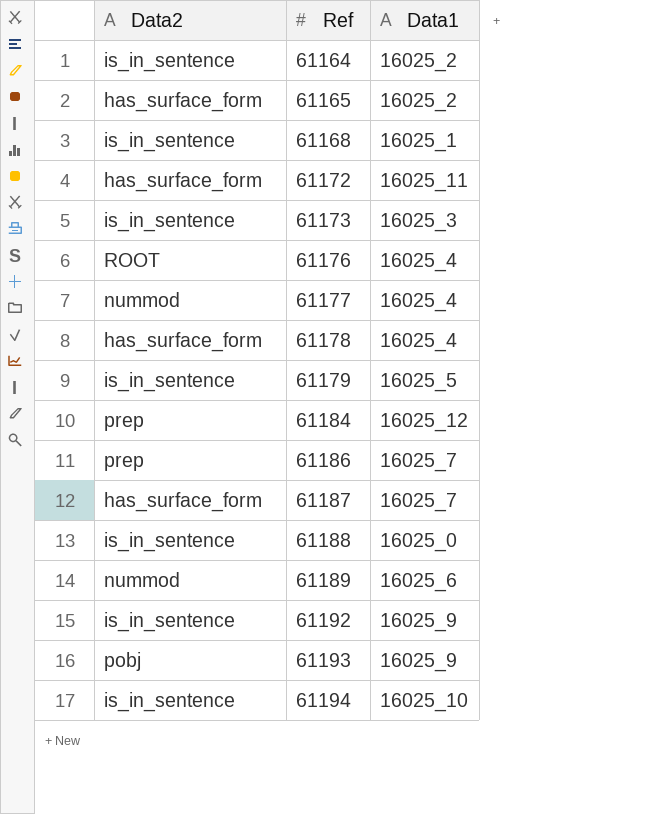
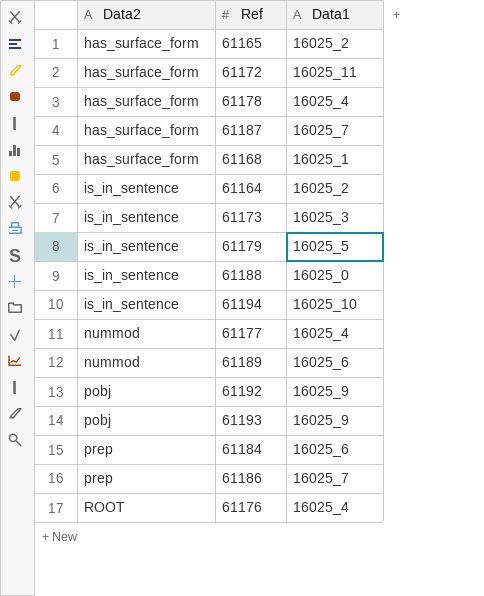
row order: Ref ascending -> Data2 ascending
61168 | Data2: is_in_sentence -> has_surface_form
61192 | Data2: is_in_sentence -> pobj
61184 | Data1: 16025_12 -> 16025_6

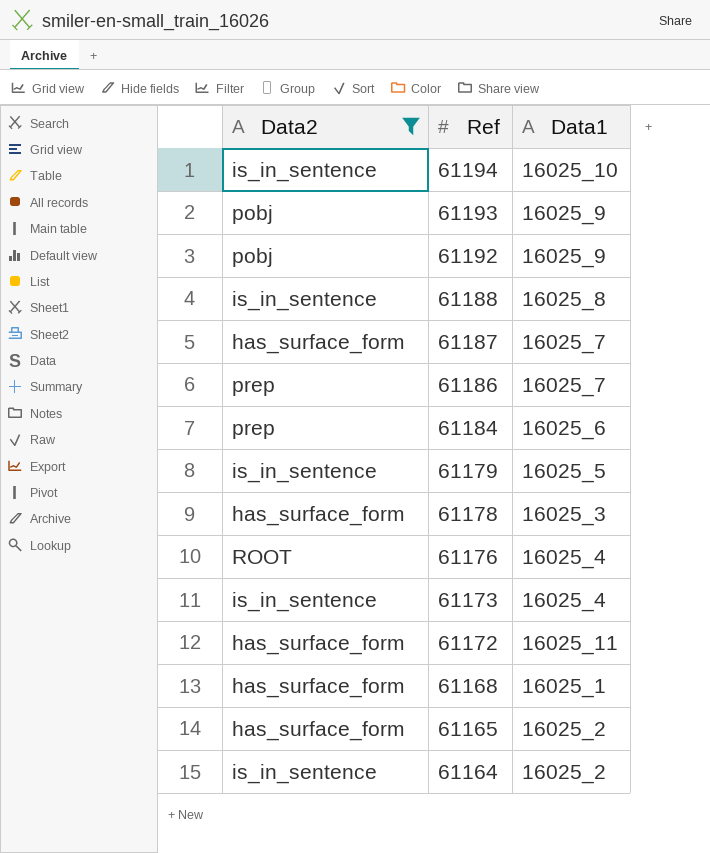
filter: none -> Data2 != nummod
row order: Data2 ascending -> Ref descending
61188 | Data1: 16025_0 -> 16025_8
61178 | Data1: 16025_4 -> 16025_3
61173 | Data1: 16025_3 -> 16025_4

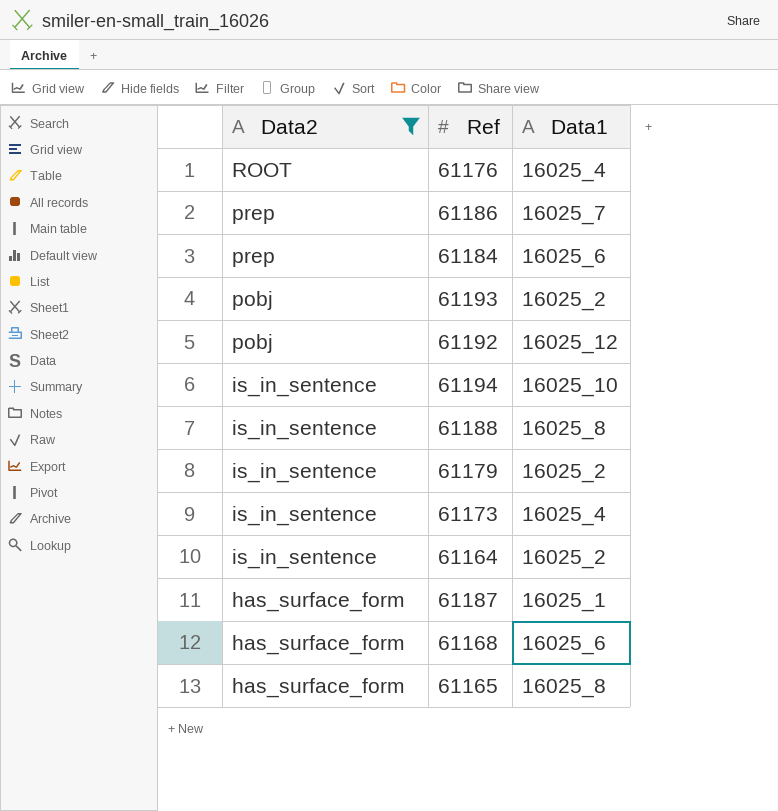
row order: Ref descending -> Data2 descending
row 61178: has_surface_form | 16025_3 -> none
row 61172: has_surface_form | 16025_11 -> none
61193 | Data1: 16025_9 -> 16025_2
61192 | Data1: 16025_9 -> 16025_12
61179 | Data1: 16025_5 -> 16025_2
61187 | Data1: 16025_7 -> 16025_1
61168 | Data1: 16025_1 -> 16025_6
61165 | Data1: 16025_2 -> 16025_8

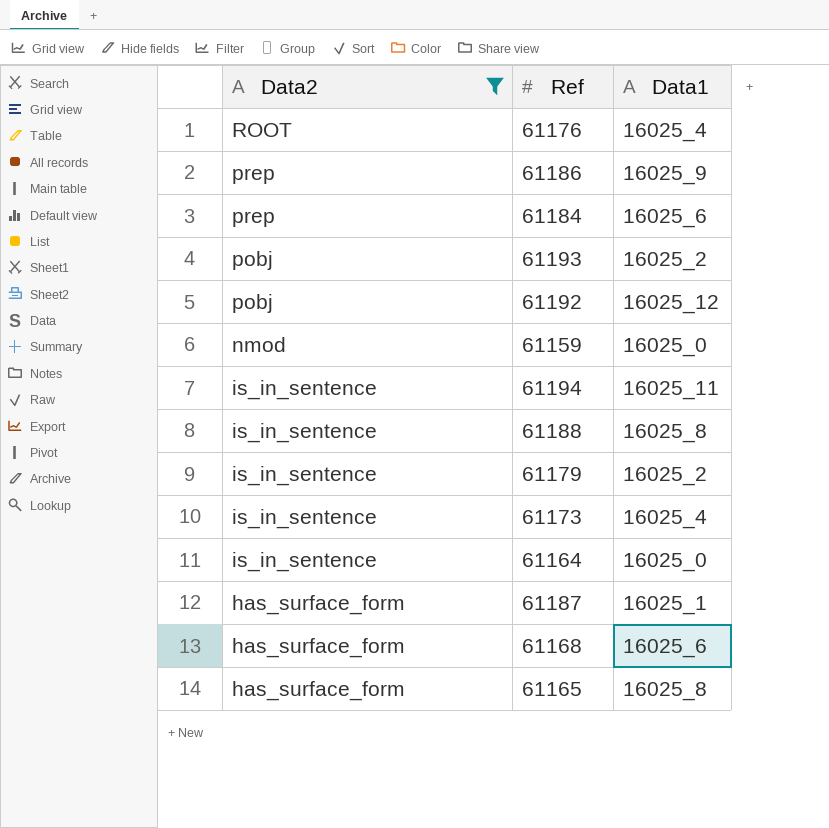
61186 | Data1: 16025_7 -> 16025_9
row 61159: none -> nmod | 16025_0
61194 | Data1: 16025_10 -> 16025_11
61164 | Data1: 16025_2 -> 16025_0

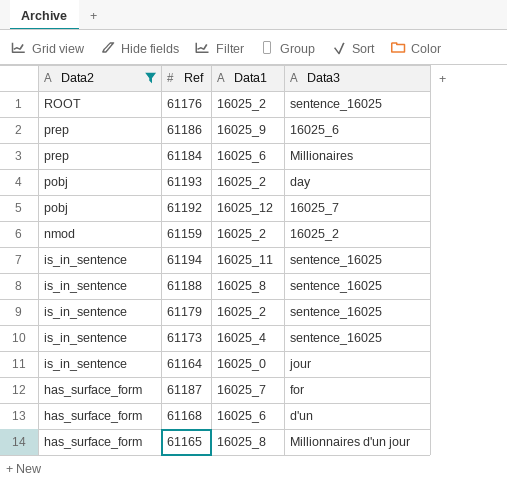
column Data3 | position: none -> 4
61176 | Data1: 16025_4 -> 16025_2
61159 | Data1: 16025_0 -> 16025_2
61187 | Data1: 16025_1 -> 16025_7

